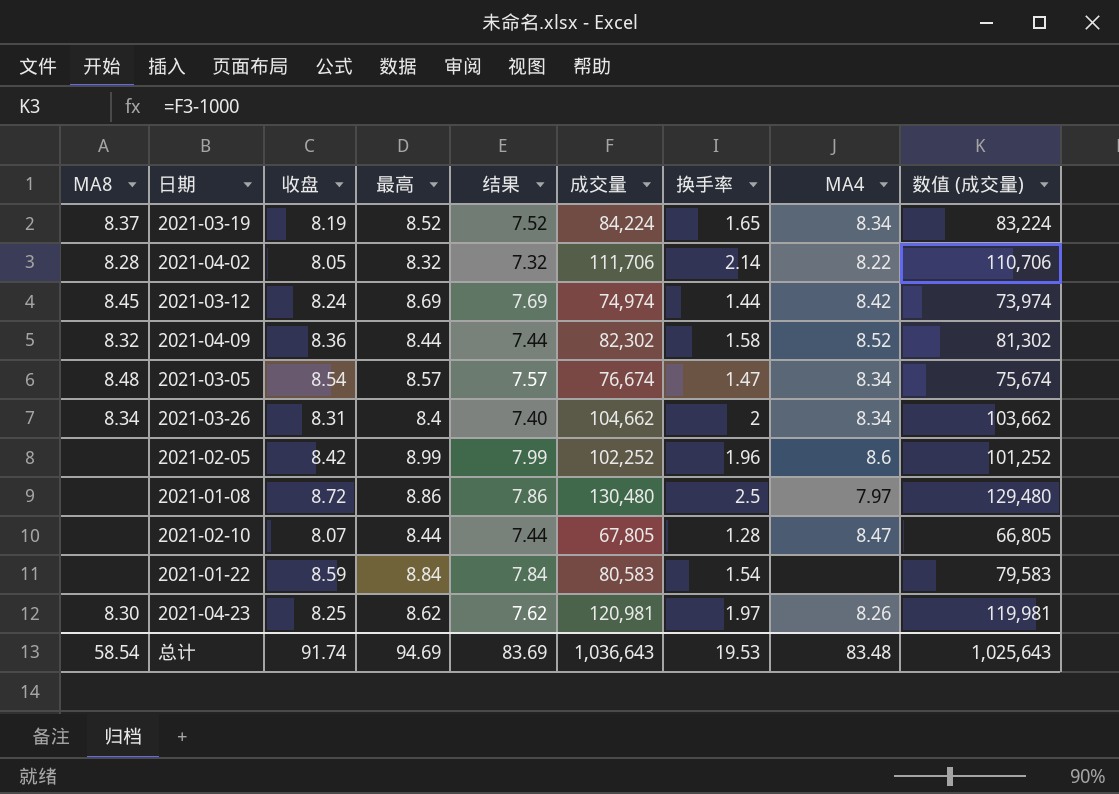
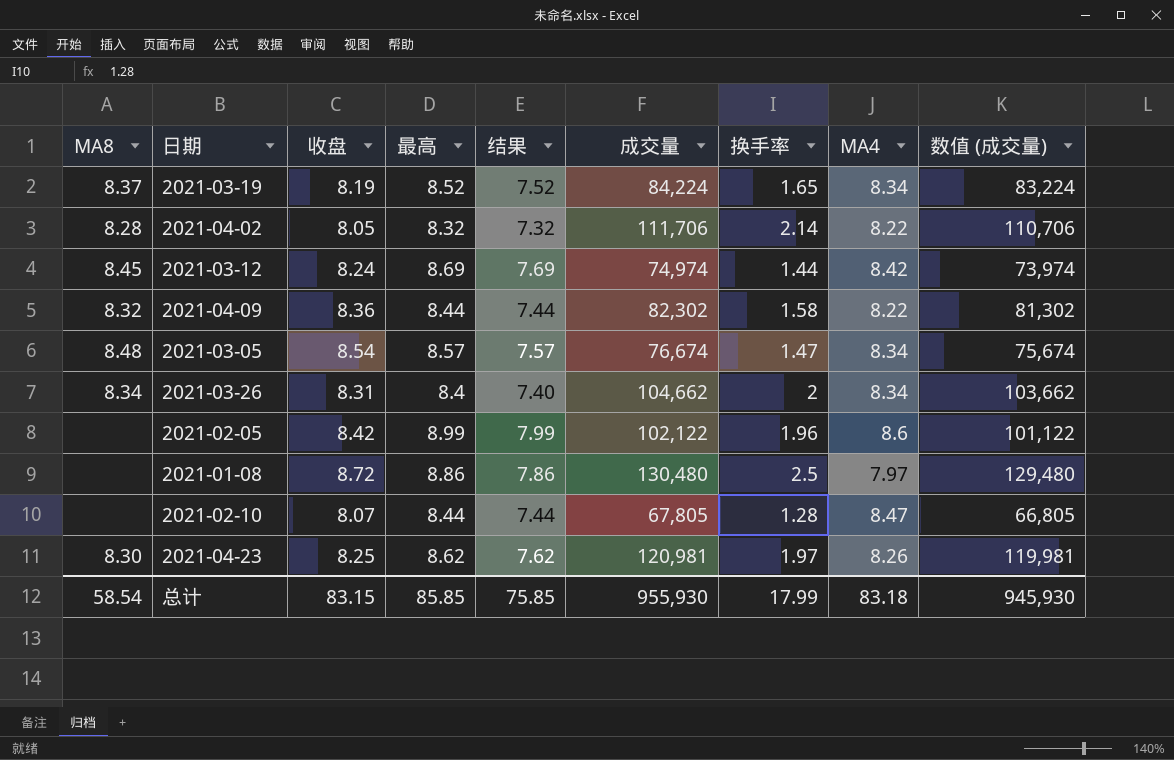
row 2021-01-22: none | 8.59 | 8.84 | 7.84 | 80,583 | 1.54 | none | 79,583 -> none
2021-04-09 | MA4: 8.52 -> 8.22
2021-02-05 | 成交量: 102,252 -> 102,122
2021-02-05 | 数值 (成交量): 101,252 -> 101,122
总计 | 收盘: 91.74 -> 83.15
总计 | 最高: 94.69 -> 85.85
总计 | 结果: 83.69 -> 75.85
总计 | 成交量: 1,036,643 -> 955,930
总计 | 换手率: 19.53 -> 17.99
总计 | MA4: 83.48 -> 83.18
总计 | 数值 (成交量): 1,025,643 -> 945,930

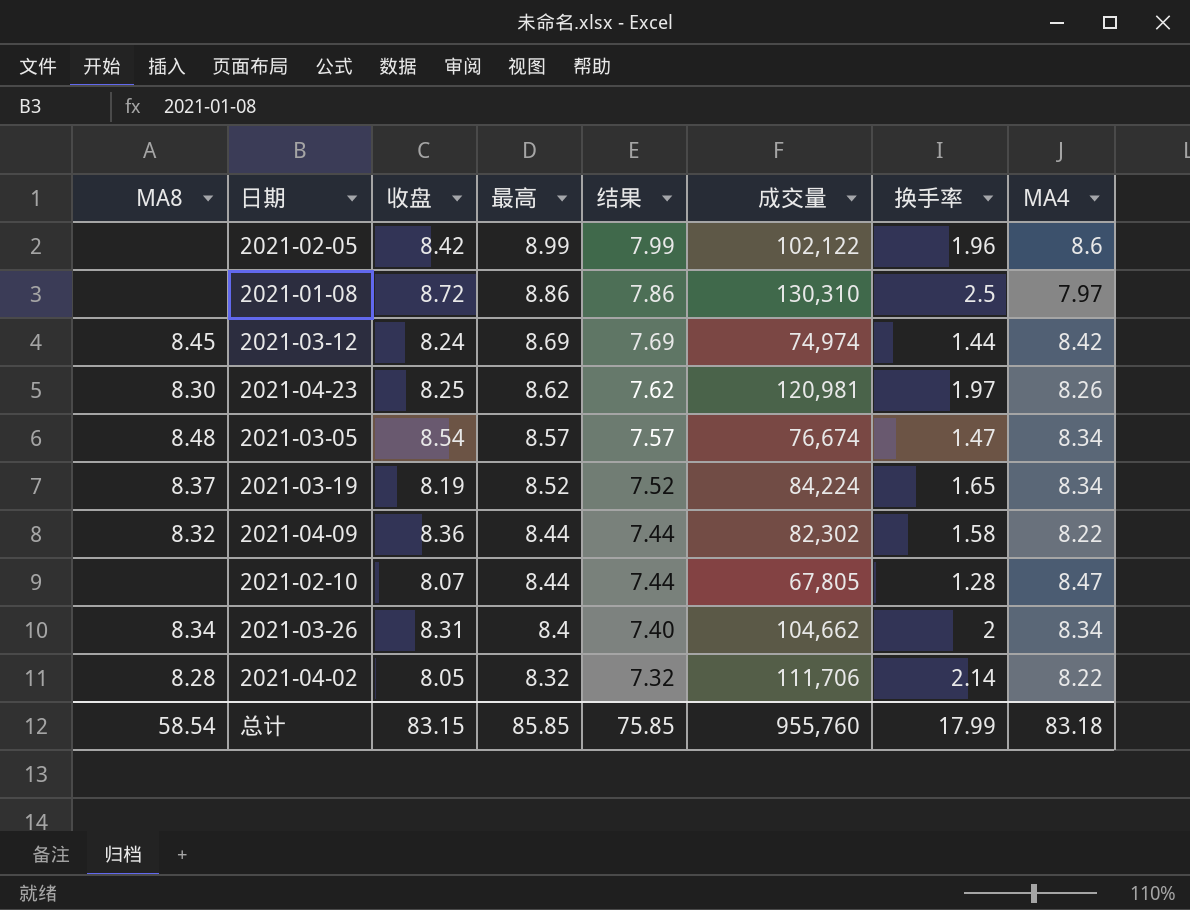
row order: none -> 最高 descending
column 数值 (成交量) | formula: [成交量] - 1000 -> none
2021-01-08 | 成交量: 130,480 -> 130,310
总计 | 成交量: 955,930 -> 955,760

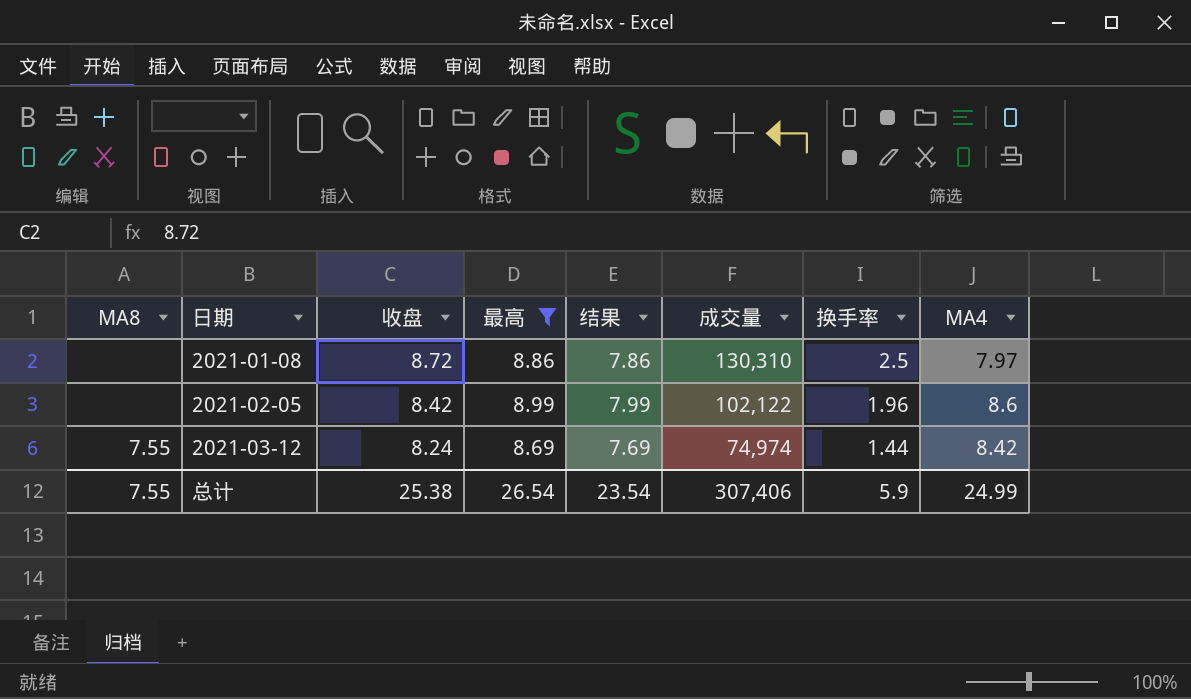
filter: none -> 最高 >= 8.69
row order: 最高 descending -> 日期 ascending
2021-03-12 | MA8: 8.45 -> 7.55
总计 | MA8: 58.54 -> 7.55
总计 | 收盘: 83.15 -> 25.38
总计 | 最高: 85.85 -> 26.54
总计 | 结果: 75.85 -> 23.54
总计 | 成交量: 955,760 -> 307,406
总计 | 换手率: 17.99 -> 5.9
总计 | MA4: 83.18 -> 24.99

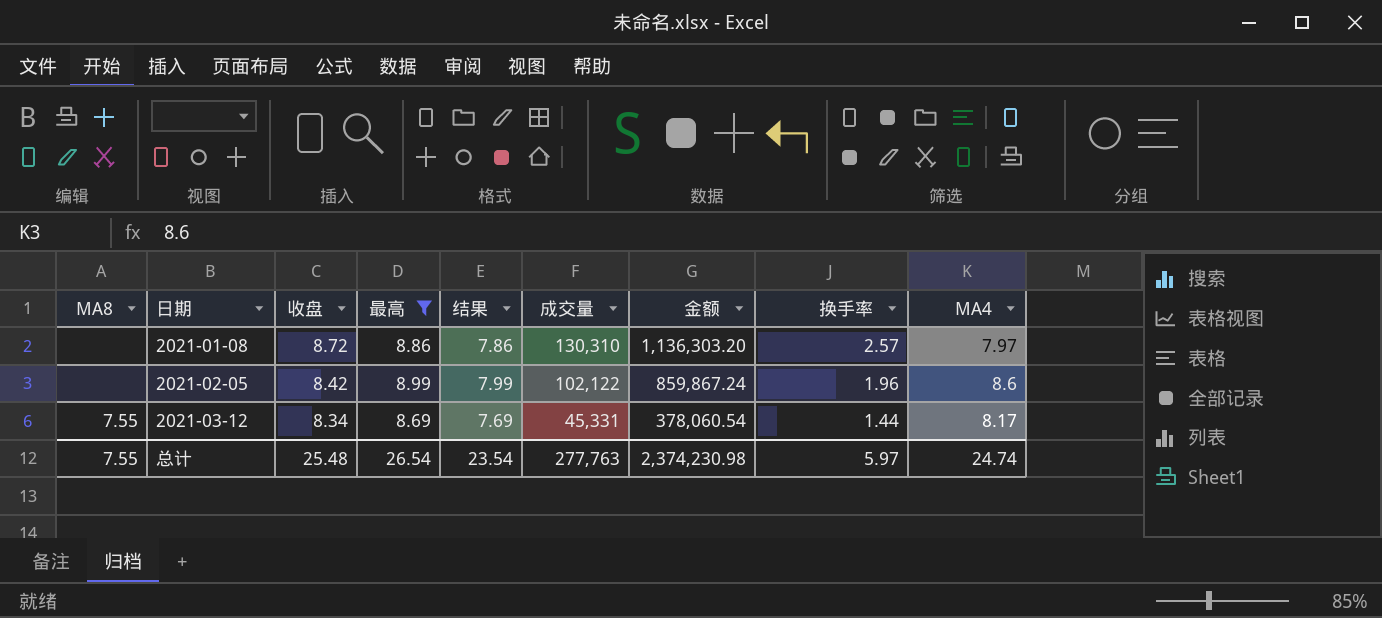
column 金额 | formula: none -> [收盘] * [成交量]
2021-01-08 | 换手率: 2.5 -> 2.57
2021-03-12 | 收盘: 8.24 -> 8.34
2021-03-12 | 成交量: 74,974 -> 45,331
2021-03-12 | MA4: 8.42 -> 8.17
总计 | 收盘: 25.38 -> 25.48
总计 | 成交量: 307,406 -> 277,763
总计 | 换手率: 5.9 -> 5.97
总计 | MA4: 24.99 -> 24.74

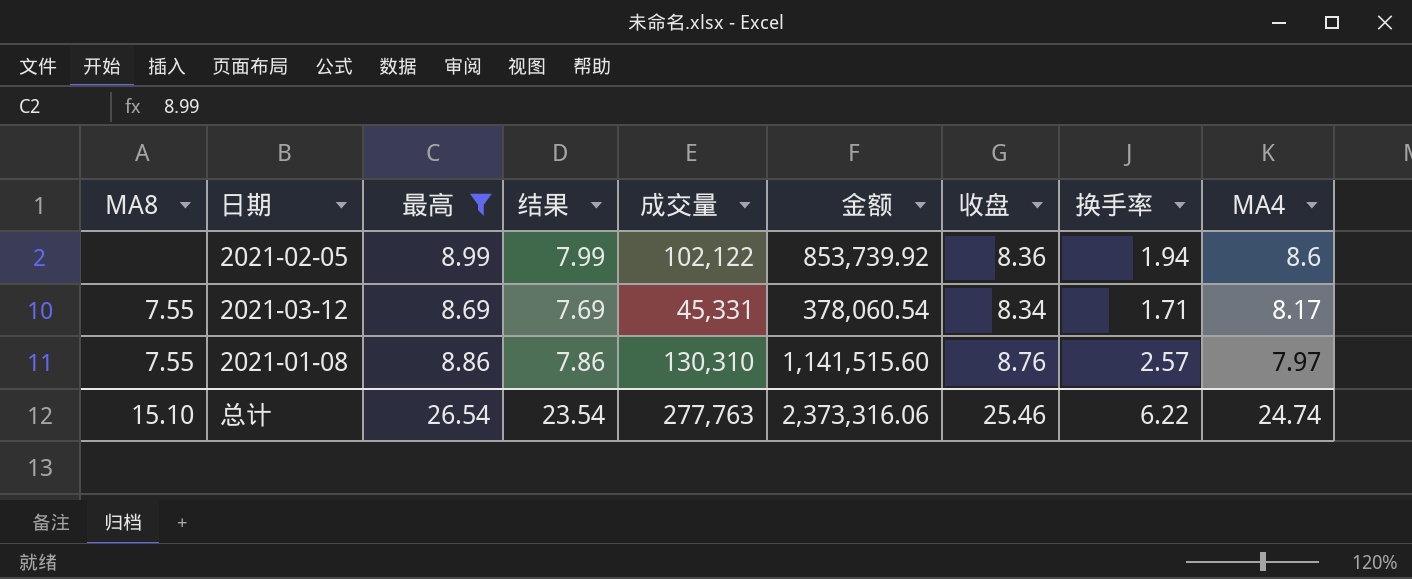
row order: 日期 ascending -> MA4 descending
column 收盘 | position: 3 -> 7
2021-02-05 | 金额: 859,867.24 -> 853,739.92
2021-02-05 | 收盘: 8.42 -> 8.36
2021-02-05 | 换手率: 1.96 -> 1.94
2021-03-12 | 换手率: 1.44 -> 1.71
2021-01-08 | MA8: none -> 7.55
2021-01-08 | 金额: 1,136,303.20 -> 1,141,515.60
2021-01-08 | 收盘: 8.72 -> 8.76
总计 | MA8: 7.55 -> 15.10
总计 | 金额: 2,374,230.98 -> 2,373,316.06
总计 | 收盘: 25.48 -> 25.46
总计 | 换手率: 5.97 -> 6.22

